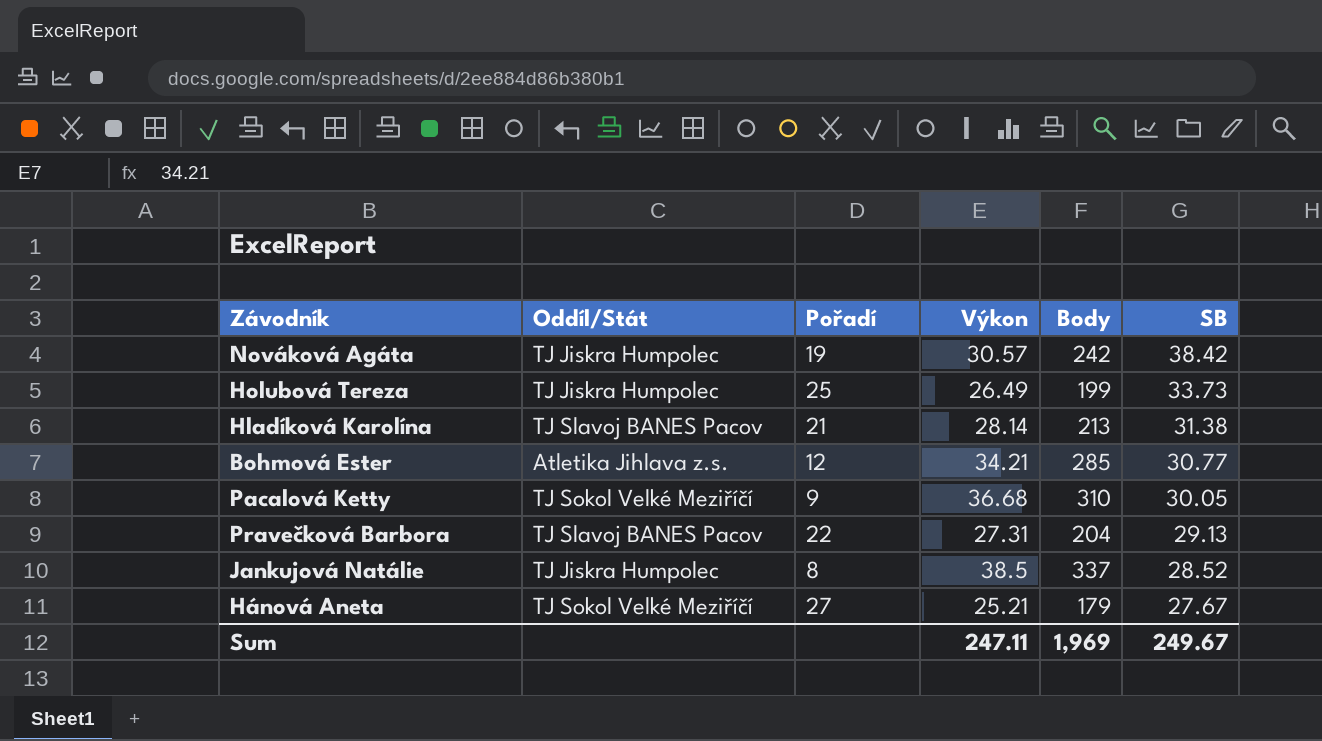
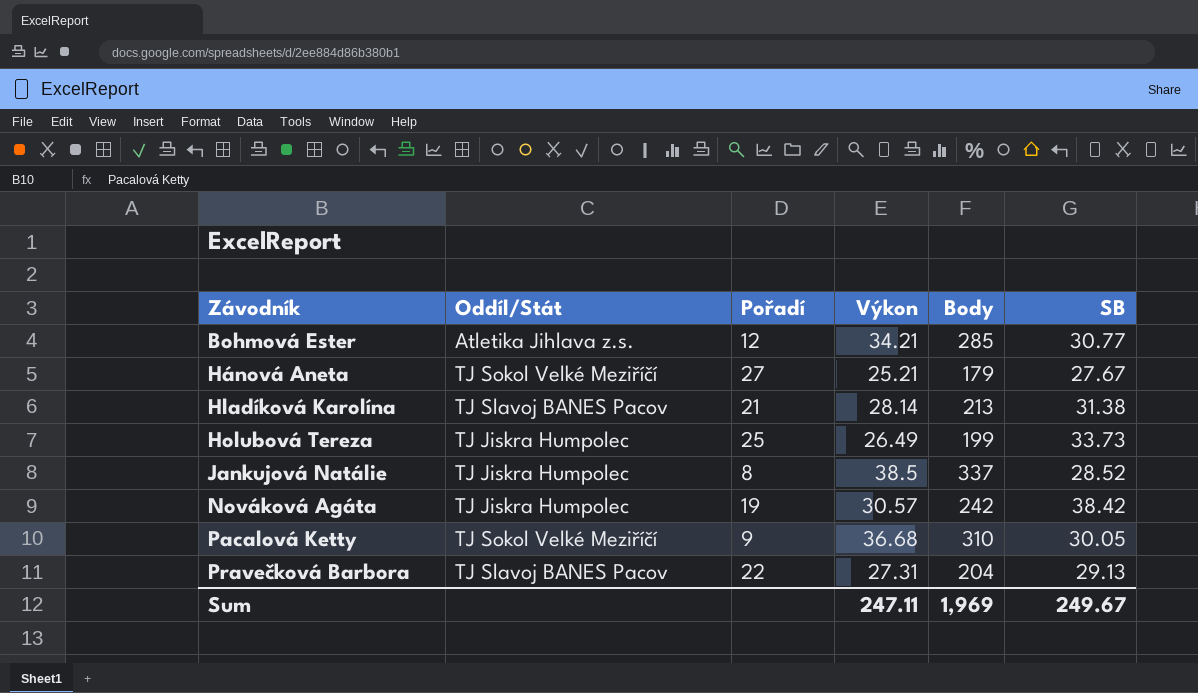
row order: SB descending -> Závodník ascending

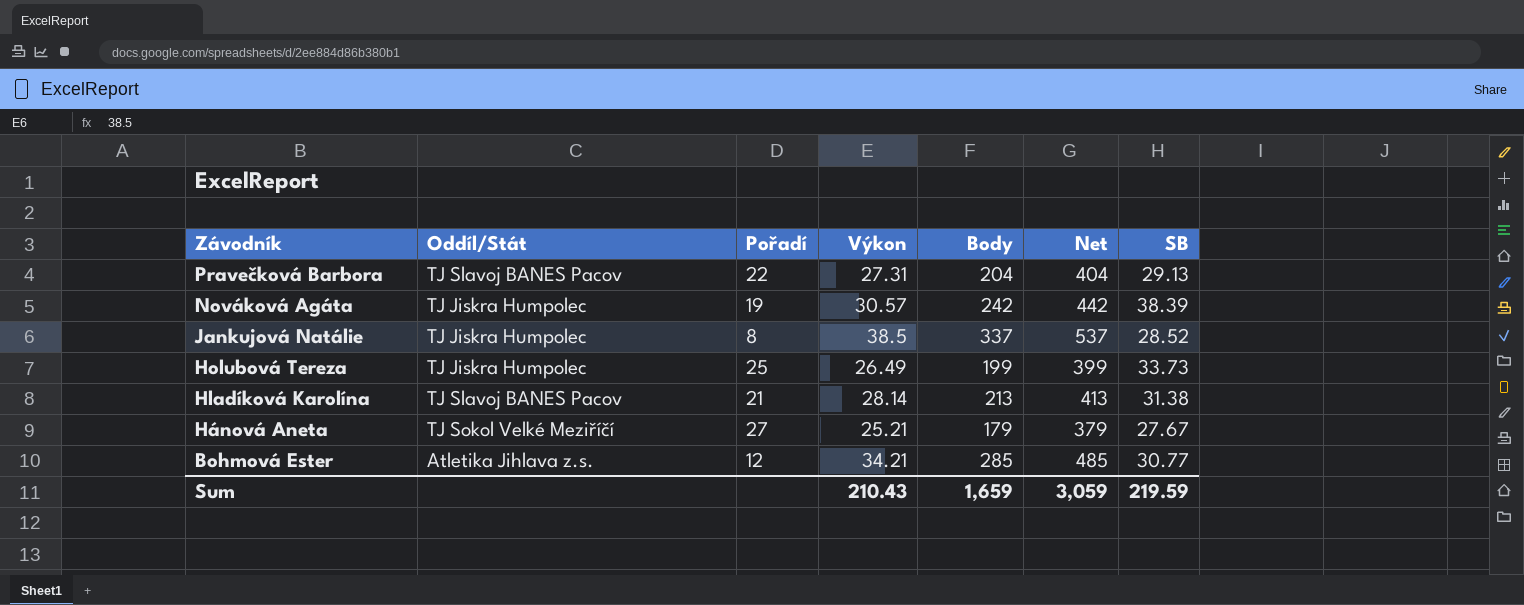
row order: Závodník ascending -> Závodník descending
column Net | formula: none -> [Body] + 200
row Pacalová Ketty: TJ Sokol Velké Meziříčí | 9 | 36.68 | 310 | 30.05 -> none
Nováková Agáta | SB: 38.42 -> 38.39
Sum | Výkon: 247.11 -> 210.43
Sum | Body: 1,969 -> 1,659
Sum | SB: 249.67 -> 219.59

